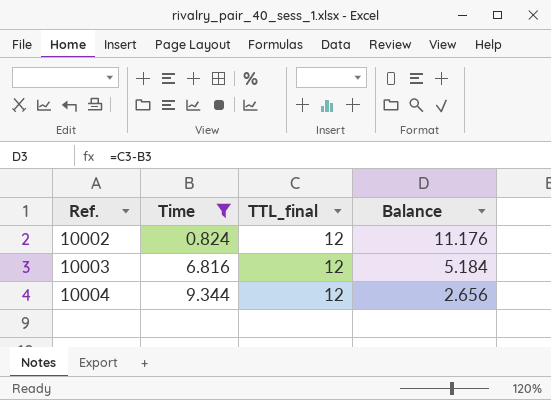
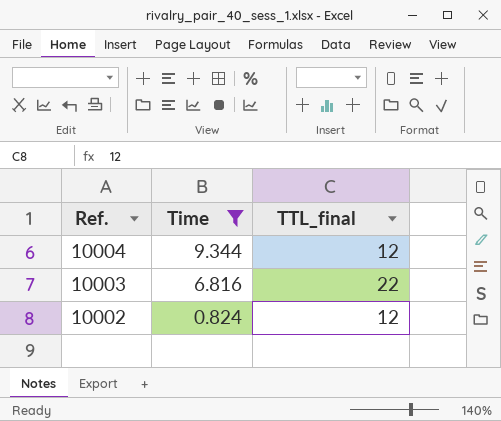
row order: Ref. ascending -> Ref. descending
column Balance | formula: [TTL_final] - [Time] -> none
10003 | TTL_final: 12 -> 22

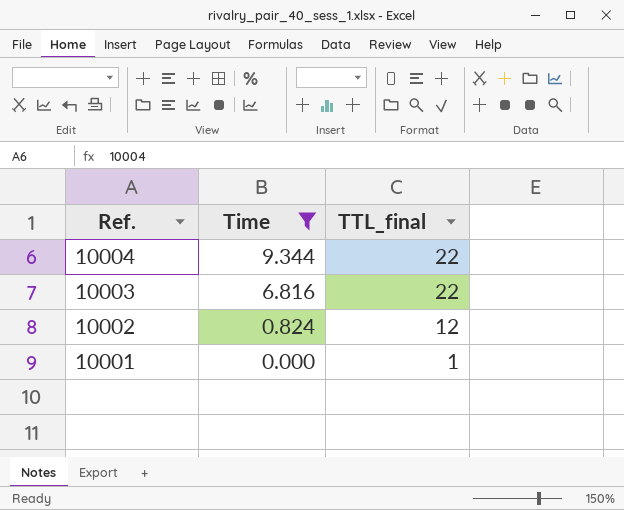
10004 | TTL_final: 12 -> 22
row 10001: none -> 0.000 | 1

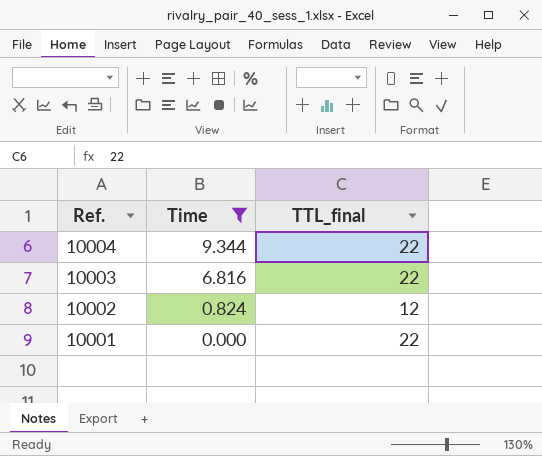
10001 | TTL_final: 1 -> 22

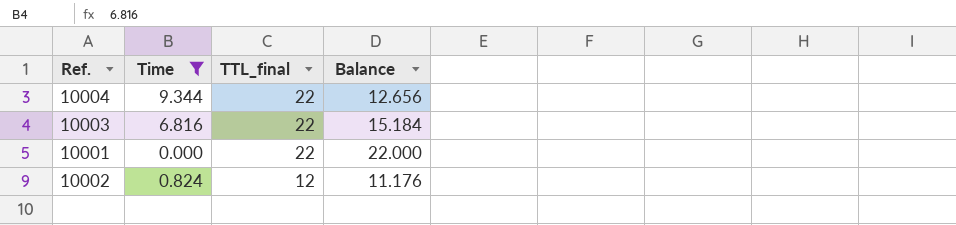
row order: Ref. descending -> TTL_final descending
column Balance | formula: none -> [TTL_final] - [Time]

